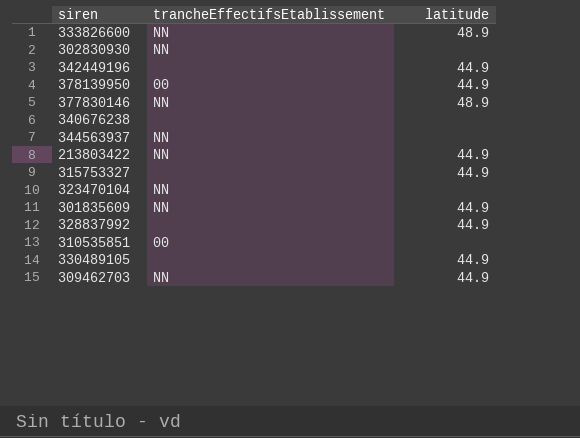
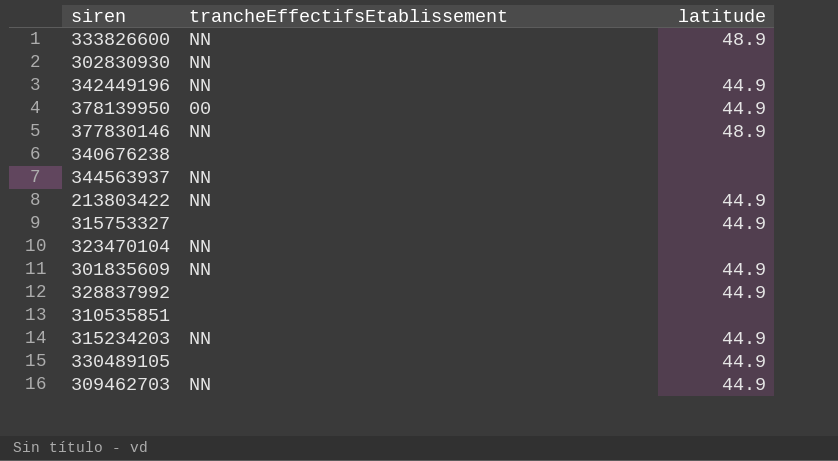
342449196 | trancheEffectifsEtablissement: none -> NN
310535851 | trancheEffectifsEtablissement: 00 -> none
row 315234203: none -> NN | 44.9

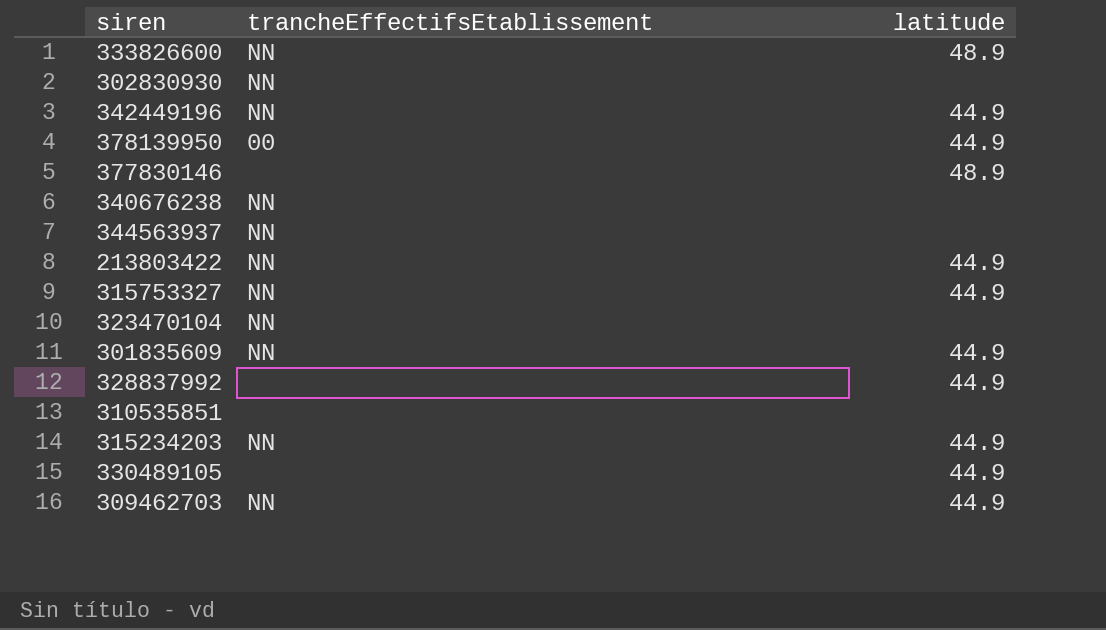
377830146 | trancheEffectifsEtablissement: NN -> none
340676238 | trancheEffectifsEtablissement: none -> NN
315753327 | trancheEffectifsEtablissement: none -> NN

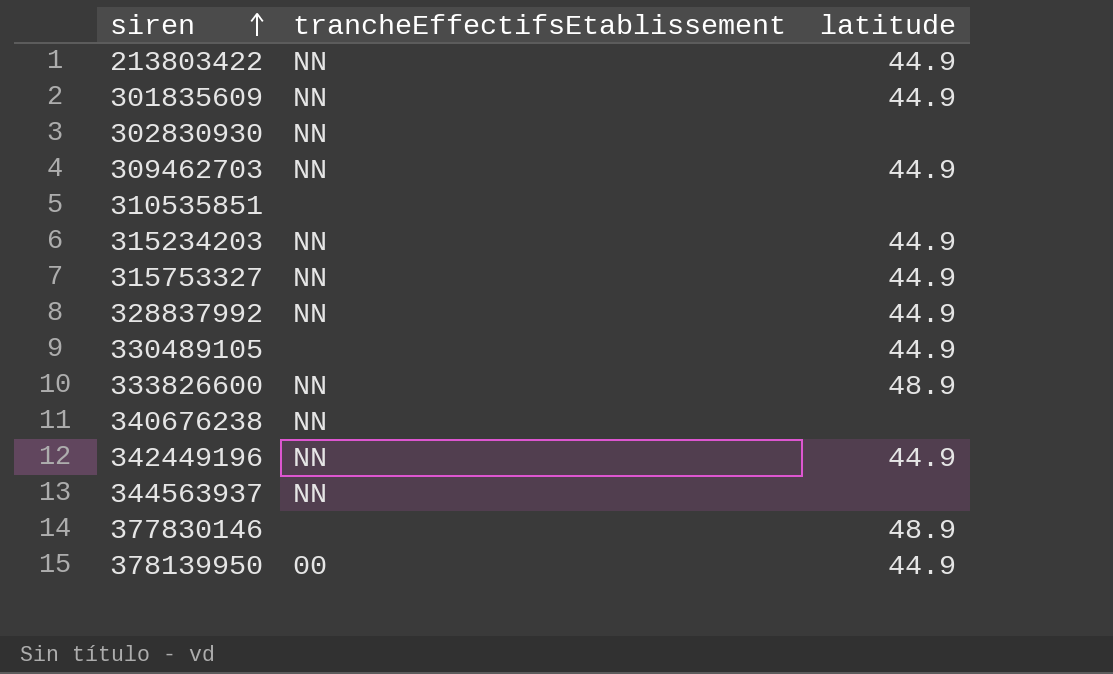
row order: none -> siren ascending
row 323470104: NN | none -> none
328837992 | trancheEffectifsEtablissement: none -> NN

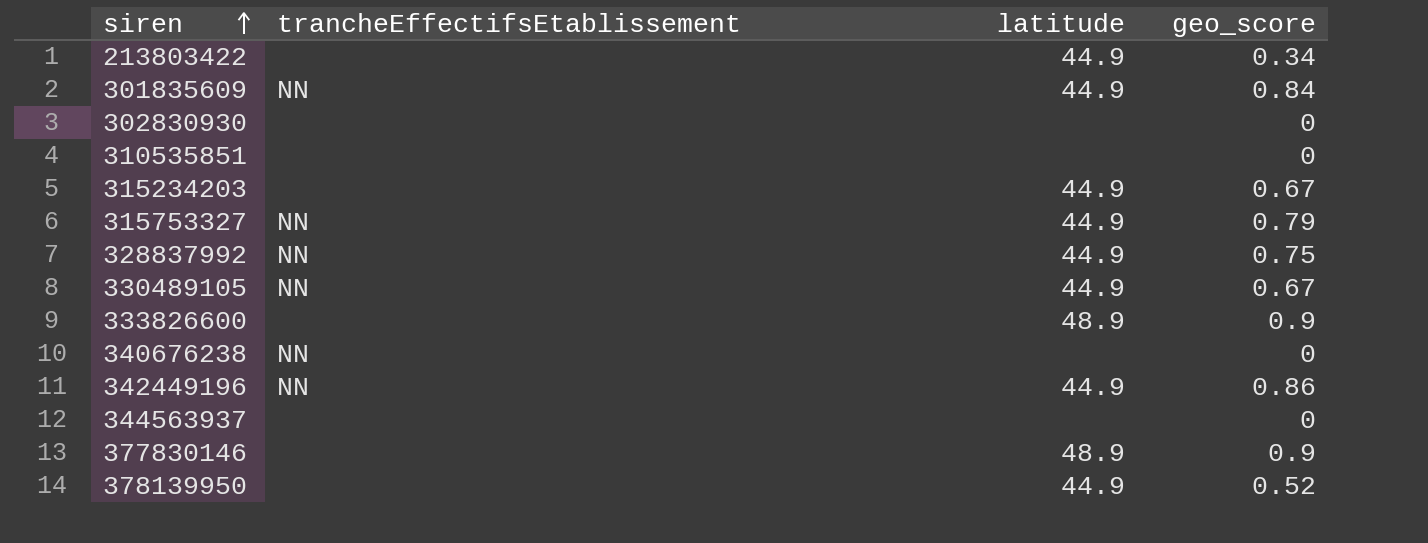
column geo_score | position: none -> 4
row 309462703: NN | 44.9 -> none
213803422 | trancheEffectifsEtablissement: NN -> none
302830930 | trancheEffectifsEtablissement: NN -> none
315234203 | trancheEffectifsEtablissement: NN -> none
330489105 | trancheEffectifsEtablissement: none -> NN
333826600 | trancheEffectifsEtablissement: NN -> none
344563937 | trancheEffectifsEtablissement: NN -> none
378139950 | trancheEffectifsEtablissement: 00 -> none

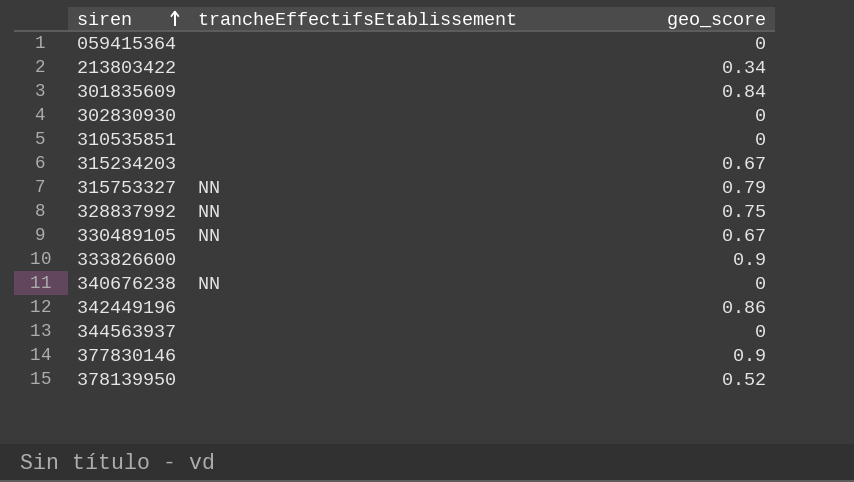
column latitude | position: 3 -> none
row 059415364: none -> none | 0
301835609 | trancheEffectifsEtablissement: NN -> none
342449196 | trancheEffectifsEtablissement: NN -> none

